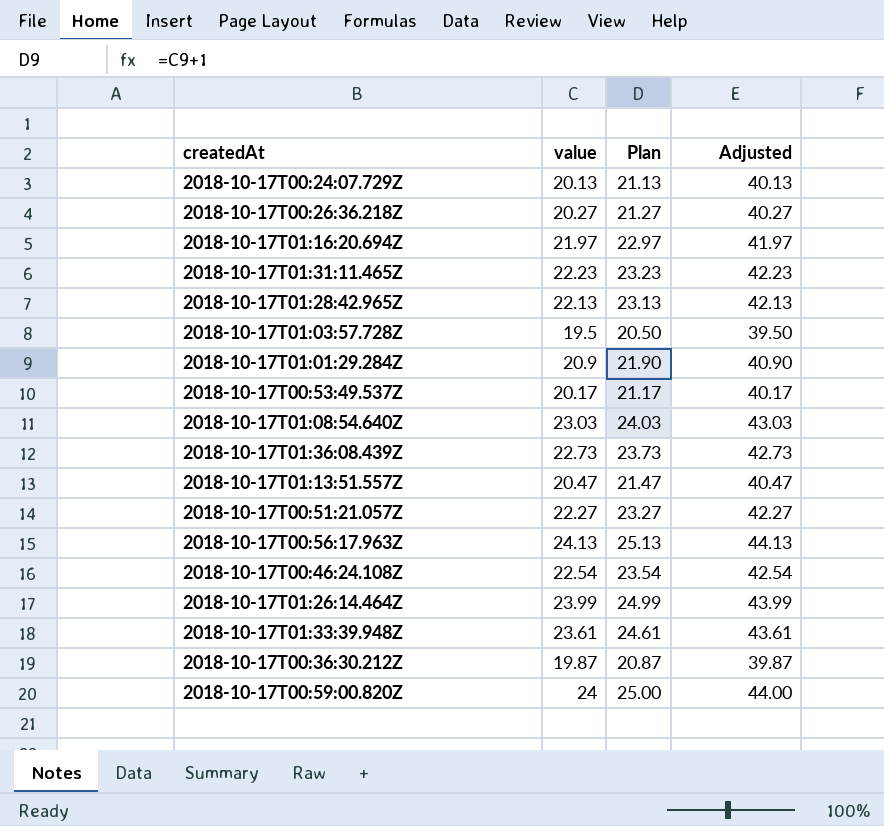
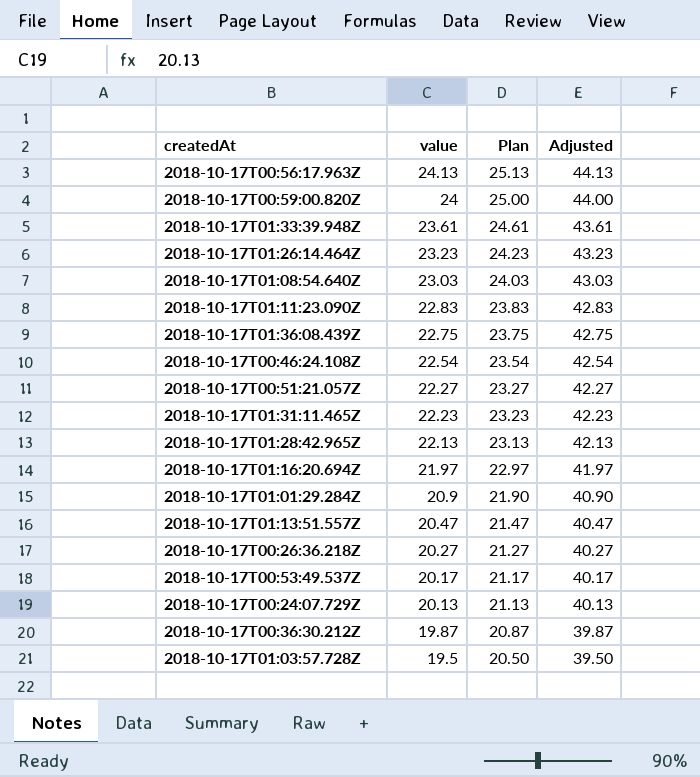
row order: none -> value descending
2018-10-17T01:26:14.464Z | value: 23.99 -> 23.23
2018-10-17T01:26:14.464Z | Plan: 24.99 -> 24.23
2018-10-17T01:26:14.464Z | Adjusted: 43.99 -> 43.23
row 2018-10-17T01:11:23.090Z: none -> 22.83 | 23.83 | 42.83
2018-10-17T01:36:08.439Z | value: 22.73 -> 22.75
2018-10-17T01:36:08.439Z | Plan: 23.73 -> 23.75
2018-10-17T01:36:08.439Z | Adjusted: 42.73 -> 42.75

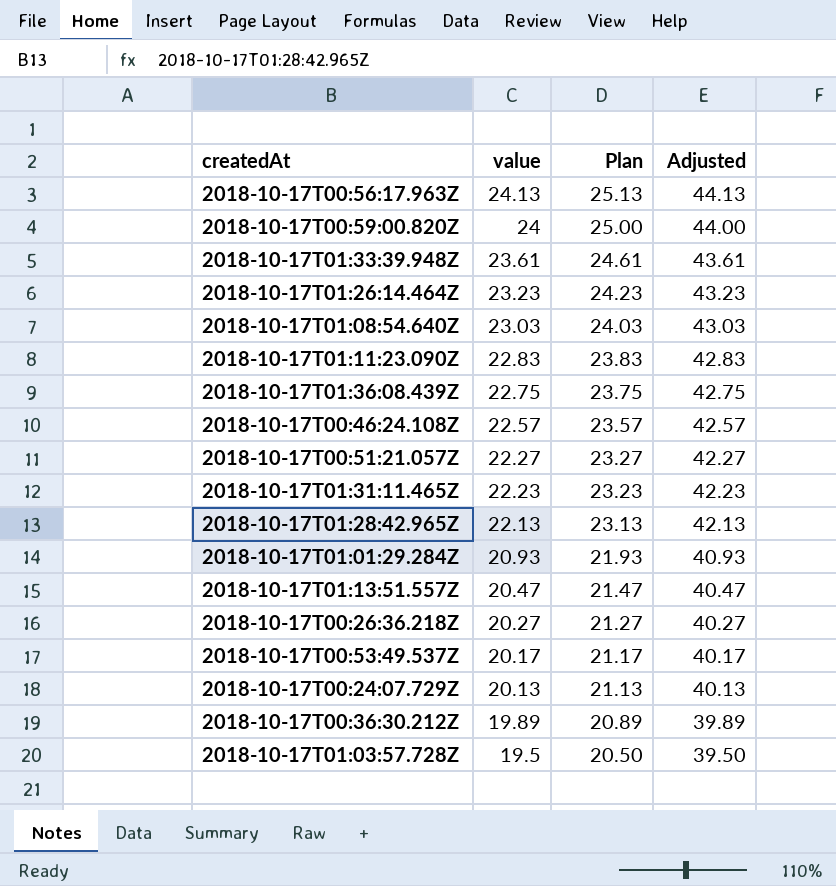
row 2018-10-17T01:16:20.694Z: 21.97 | 22.97 | 41.97 -> none
2018-10-17T00:46:24.108Z | value: 22.54 -> 22.57
2018-10-17T00:46:24.108Z | Plan: 23.54 -> 23.57
2018-10-17T00:46:24.108Z | Adjusted: 42.54 -> 42.57
2018-10-17T01:01:29.284Z | value: 20.9 -> 20.93
2018-10-17T01:01:29.284Z | Plan: 21.90 -> 21.93
2018-10-17T01:01:29.284Z | Adjusted: 40.90 -> 40.93
2018-10-17T00:36:30.212Z | value: 19.87 -> 19.89
2018-10-17T00:36:30.212Z | Plan: 20.87 -> 20.89
2018-10-17T00:36:30.212Z | Adjusted: 39.87 -> 39.89

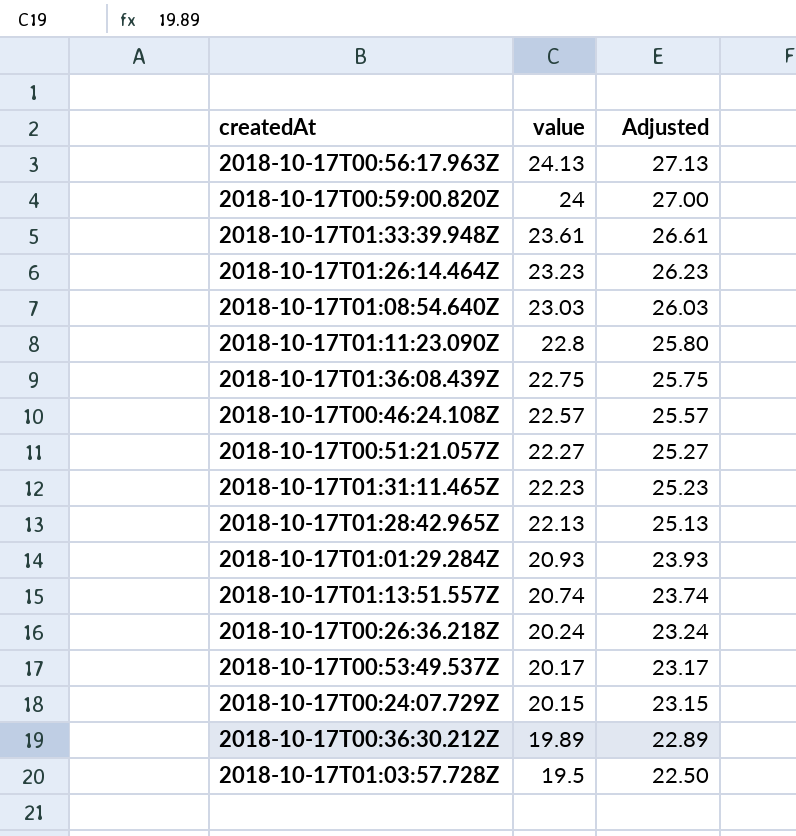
column Plan | formula: [value] + 1 -> none
column Adjusted | formula: [value] + 20 -> [value] + 3
2018-10-17T01:11:23.090Z | value: 22.83 -> 22.8
2018-10-17T01:13:51.557Z | value: 20.47 -> 20.74
2018-10-17T00:26:36.218Z | value: 20.27 -> 20.24
2018-10-17T00:24:07.729Z | value: 20.13 -> 20.15

